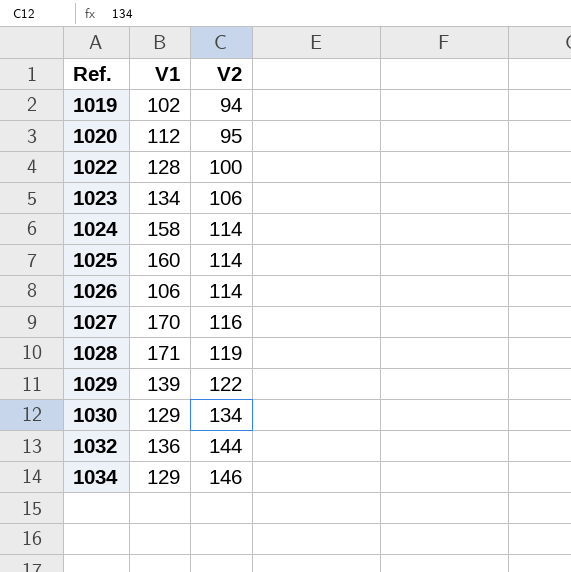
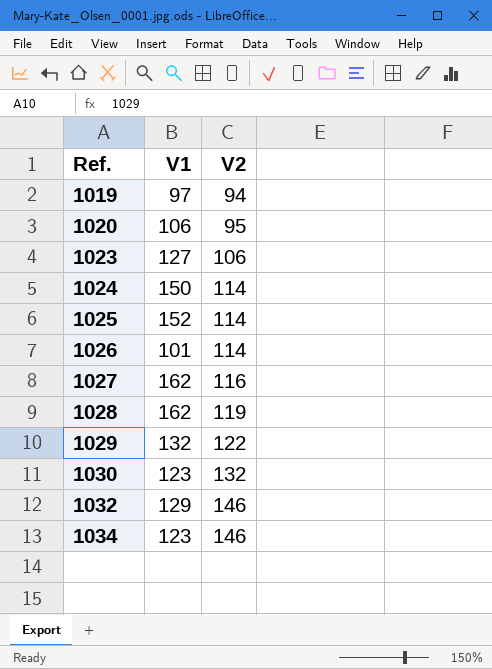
row 1022: 128 | 100 -> none
1019 | V1: 102 -> 97
1020 | V1: 112 -> 106
1023 | V1: 134 -> 127
1024 | V1: 158 -> 150
1025 | V1: 160 -> 152
1026 | V1: 106 -> 101
1027 | V1: 170 -> 162
1028 | V1: 171 -> 162
1029 | V1: 139 -> 132
1030 | V1: 129 -> 123
1030 | V2: 134 -> 132
1032 | V1: 136 -> 129
1032 | V2: 144 -> 146
1034 | V1: 129 -> 123

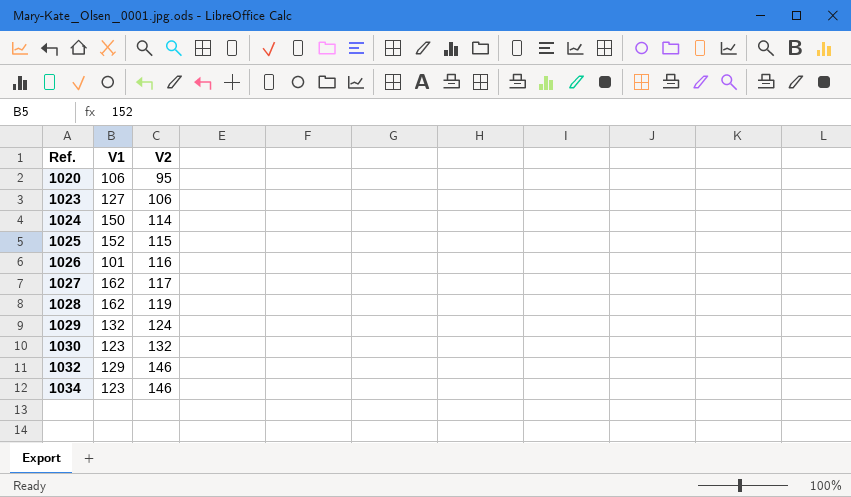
row 1019: 97 | 94 -> none
1025 | V2: 114 -> 115
1026 | V2: 114 -> 116
1027 | V2: 116 -> 117
1029 | V2: 122 -> 124

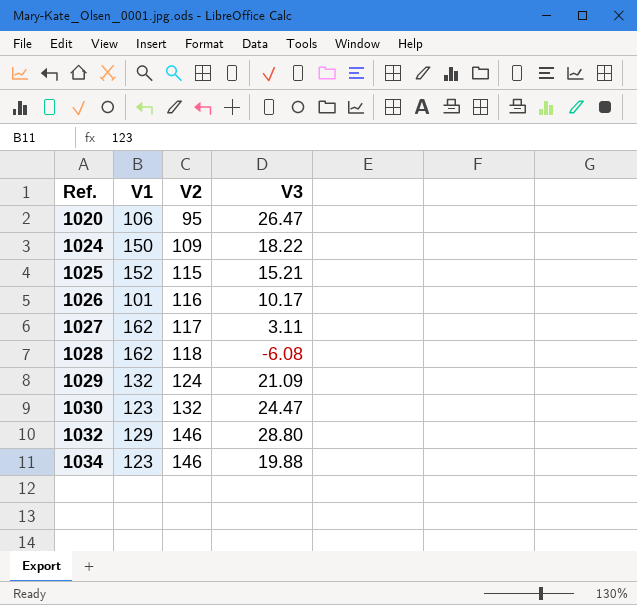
column V3 | position: none -> 4
row 1023: 127 | 106 -> none
1024 | V2: 114 -> 109
1028 | V2: 119 -> 118

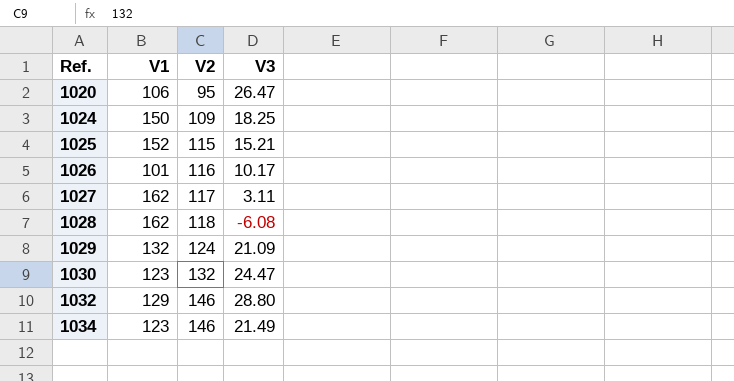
1024 | V3: 18.22 -> 18.25
1034 | V3: 19.88 -> 21.49

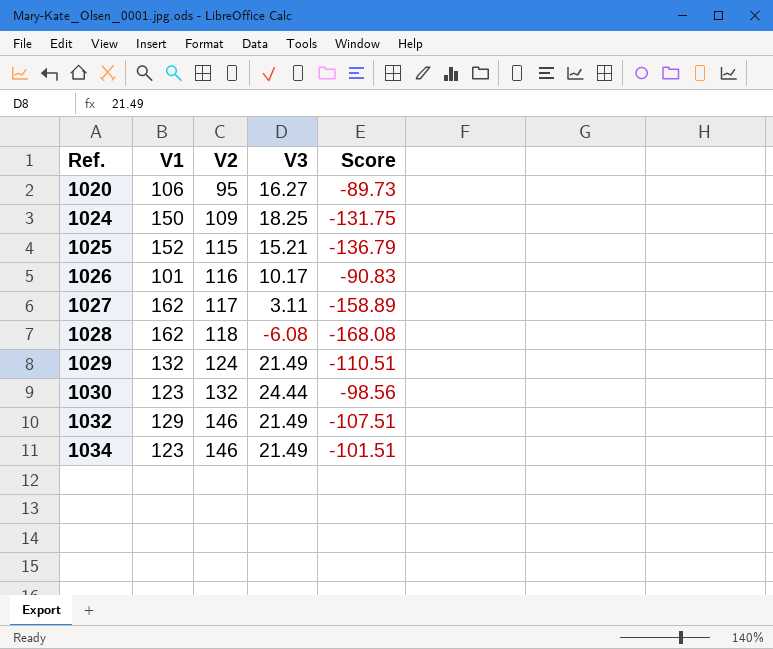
column Score | formula: none -> [V3] - [V1]
1020 | V3: 26.47 -> 16.27
1029 | V3: 21.09 -> 21.49
1030 | V3: 24.47 -> 24.44
1032 | V3: 28.80 -> 21.49

